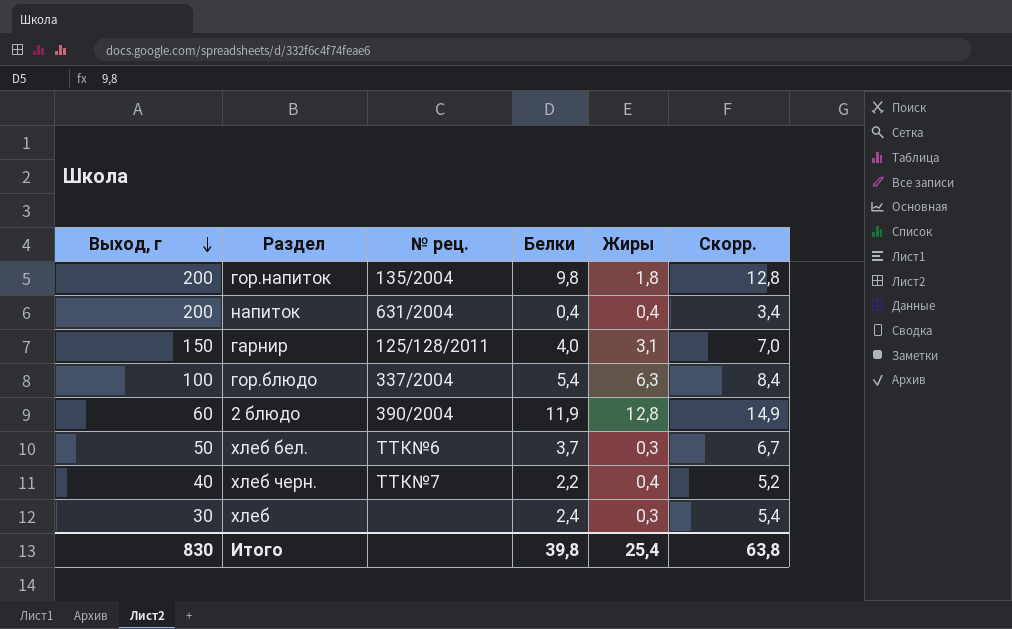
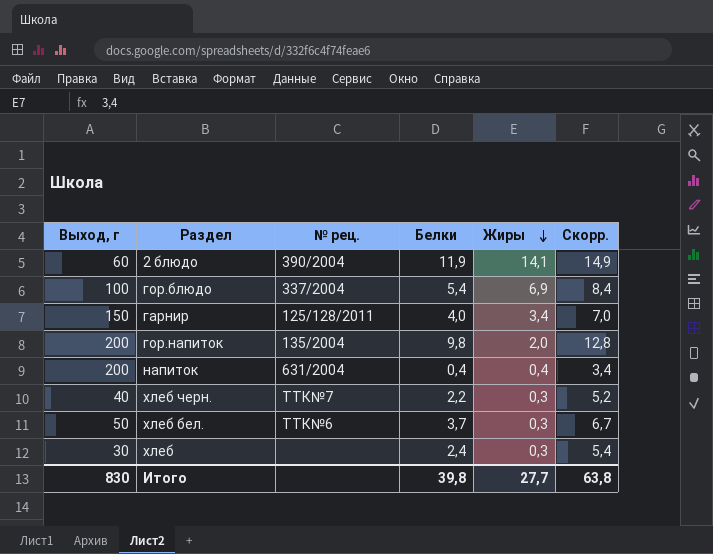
row order: Выход, г descending -> Жиры descending
2 блюдо | Жиры: 12,8 -> 14,1
гор.блюдо | Жиры: 6,3 -> 6,9
гарнир | Жиры: 3,1 -> 3,4
гор.напиток | Жиры: 1,8 -> 2,0
хлеб черн. | Жиры: 0,4 -> 0,3
Итого | Жиры: 25,4 -> 27,7

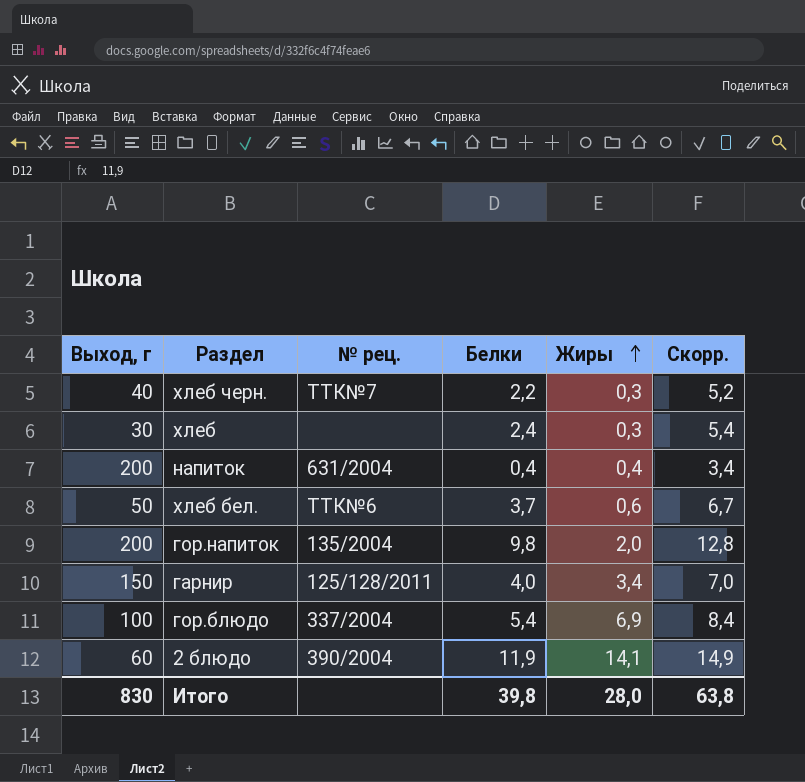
row order: Жиры descending -> Жиры ascending
хлеб бел. | Жиры: 0,3 -> 0,6
Итого | Жиры: 27,7 -> 28,0

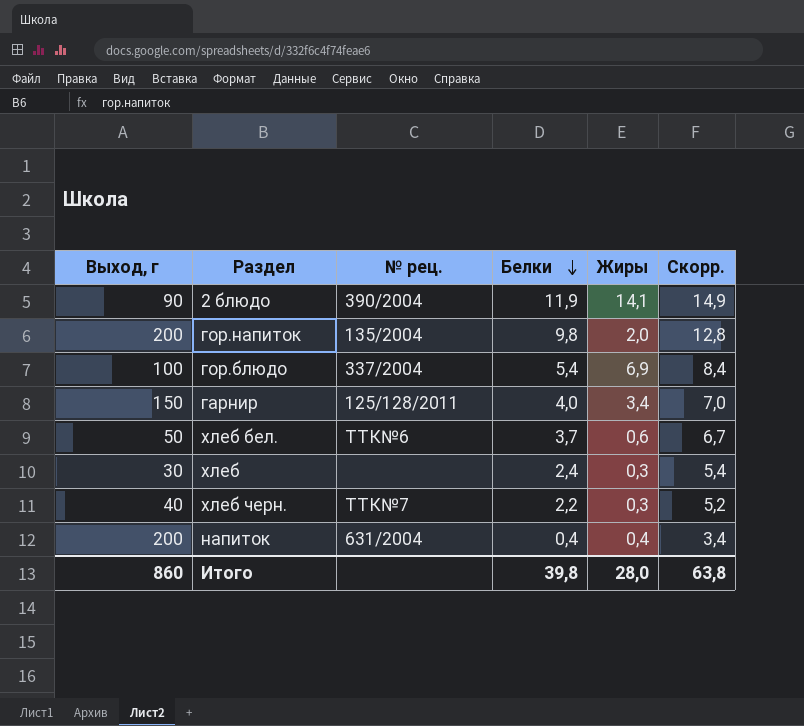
row order: Жиры ascending -> Белки descending
2 блюдо | Выход, г: 60 -> 90
Итого | Выход, г: 830 -> 860

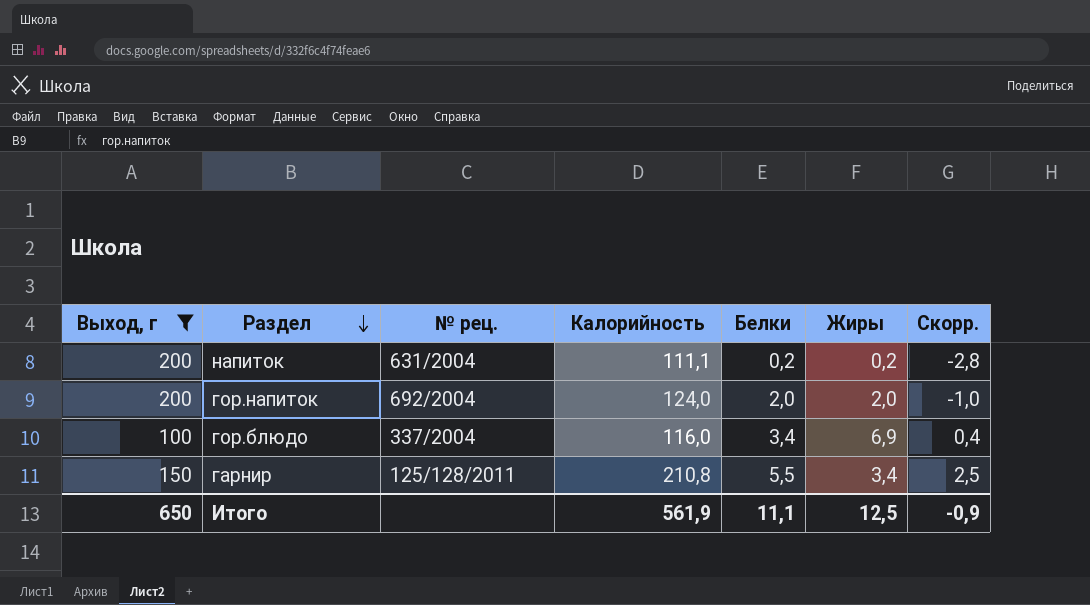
filter: none -> Выход, г >= 100
row order: Белки descending -> Раздел descending
column Калорийность | position: none -> 4
column Скорр. | formula: [Белки] + 3 -> [Белки] - 3
напиток | Белки: 0,4 -> 0,2
напиток | Жиры: 0,4 -> 0,2
гор.напиток | № рец.: 135/2004 -> 692/2004
гор.напиток | Белки: 9,8 -> 2,0
гор.блюдо | Белки: 5,4 -> 3,4
гарнир | Белки: 4,0 -> 5,5
Итого | Выход, г: 860 -> 650
Итого | Белки: 39,8 -> 11,1
Итого | Жиры: 28,0 -> 12,5
Итого | Скорр.: 63,8 -> -0,9

